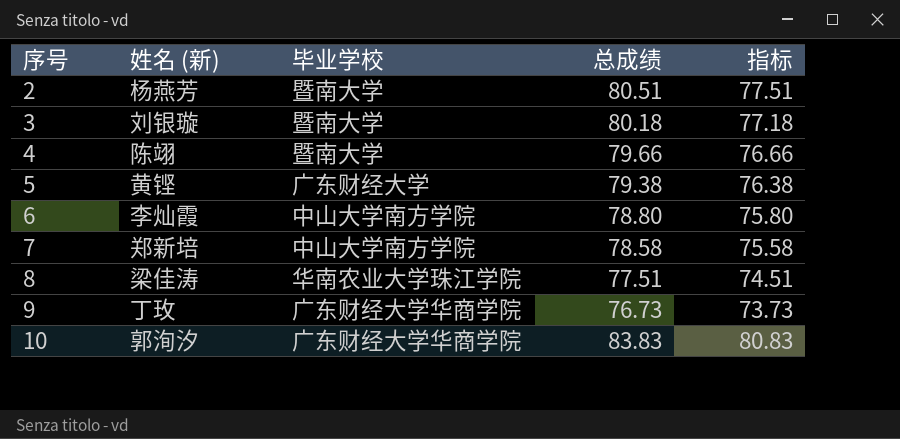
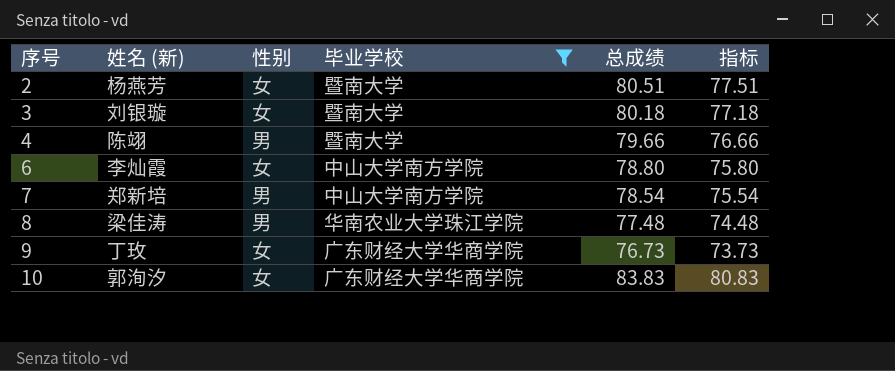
filter: none -> 毕业学校 != 广东财经大学
column 性别 | position: none -> 3
7 | 总成绩: 78.58 -> 78.54
7 | 指标: 75.58 -> 75.54
8 | 总成绩: 77.51 -> 77.48
8 | 指标: 74.51 -> 74.48

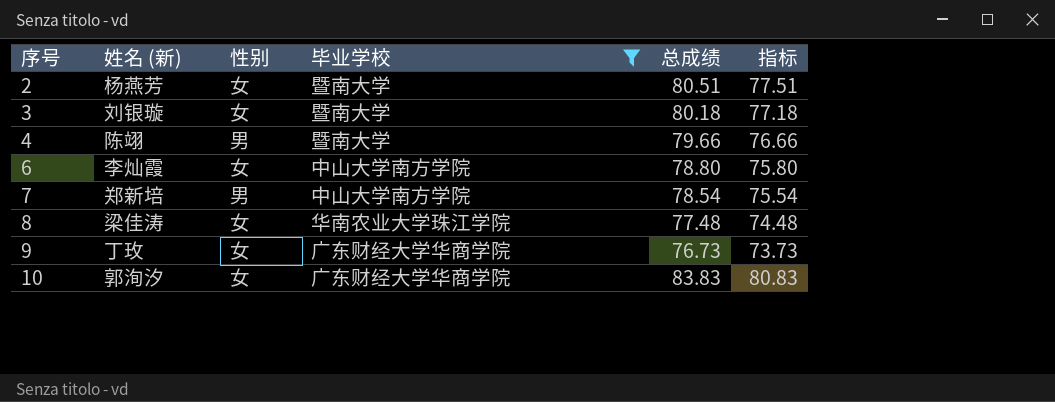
8 | 性别: 男 -> 女

